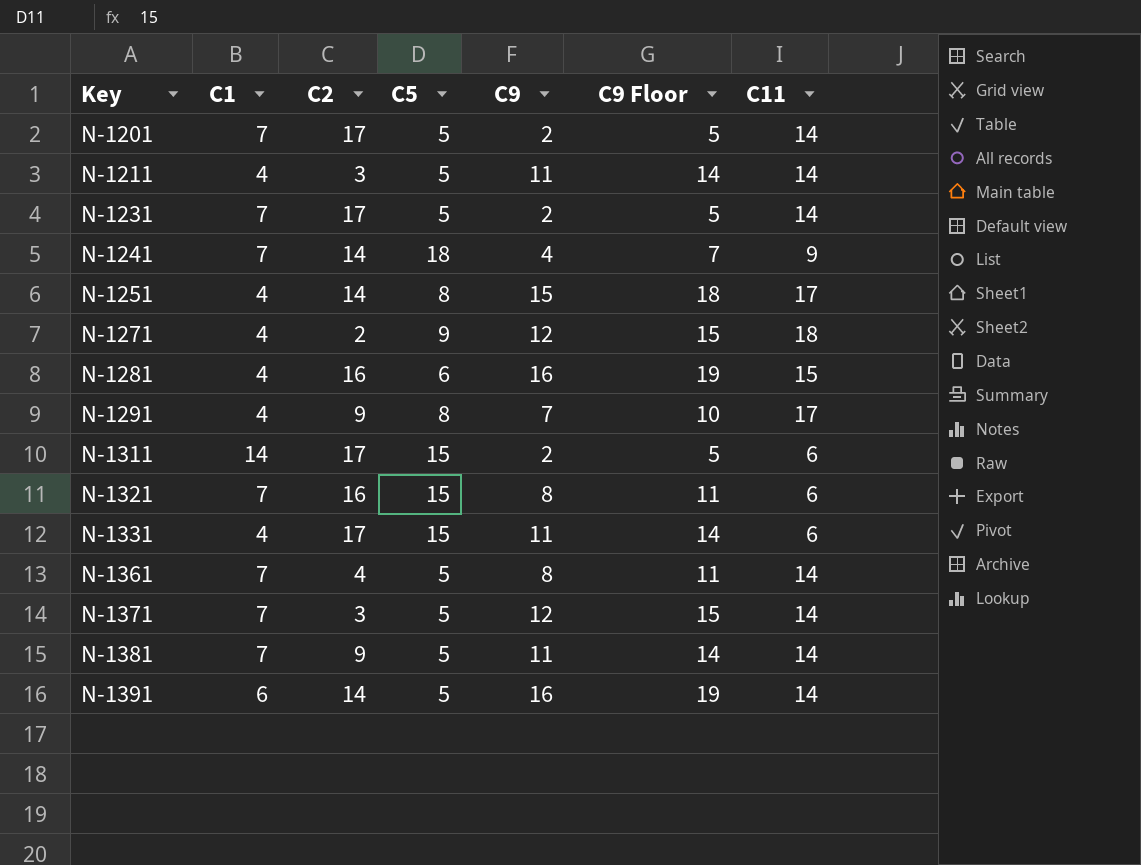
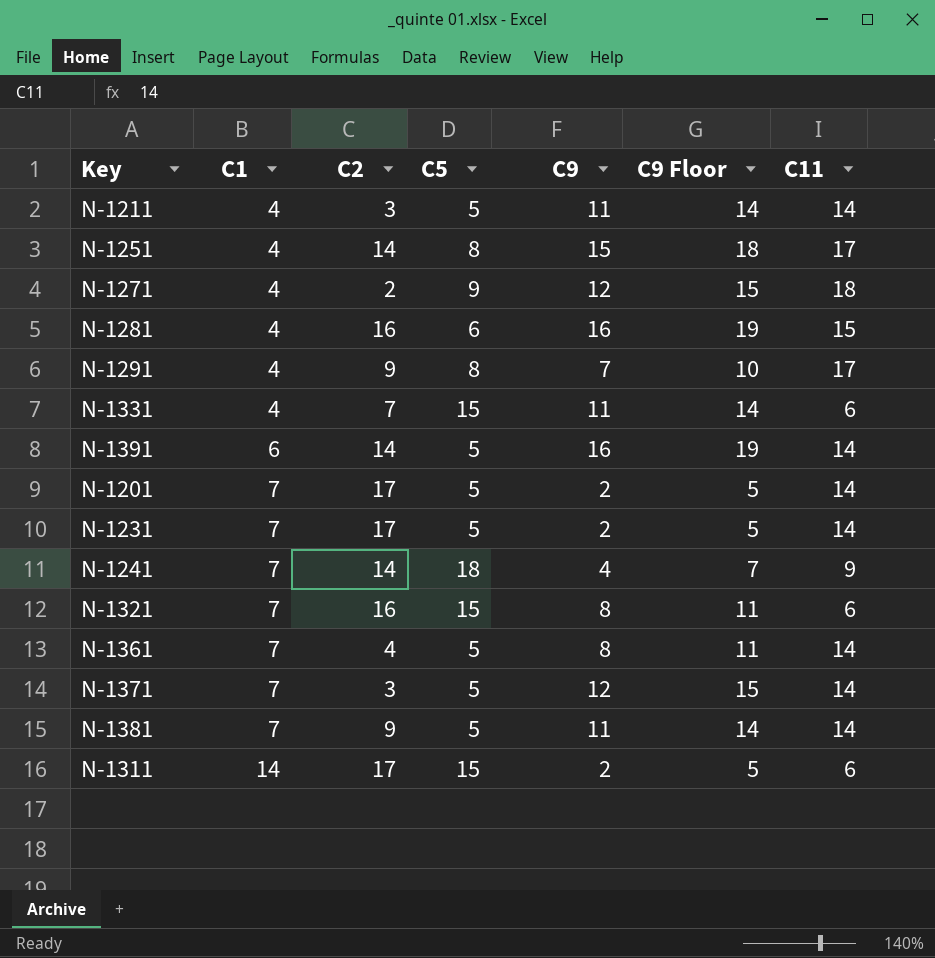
row order: Key ascending -> C1 ascending
N-1331 | C2: 17 -> 7

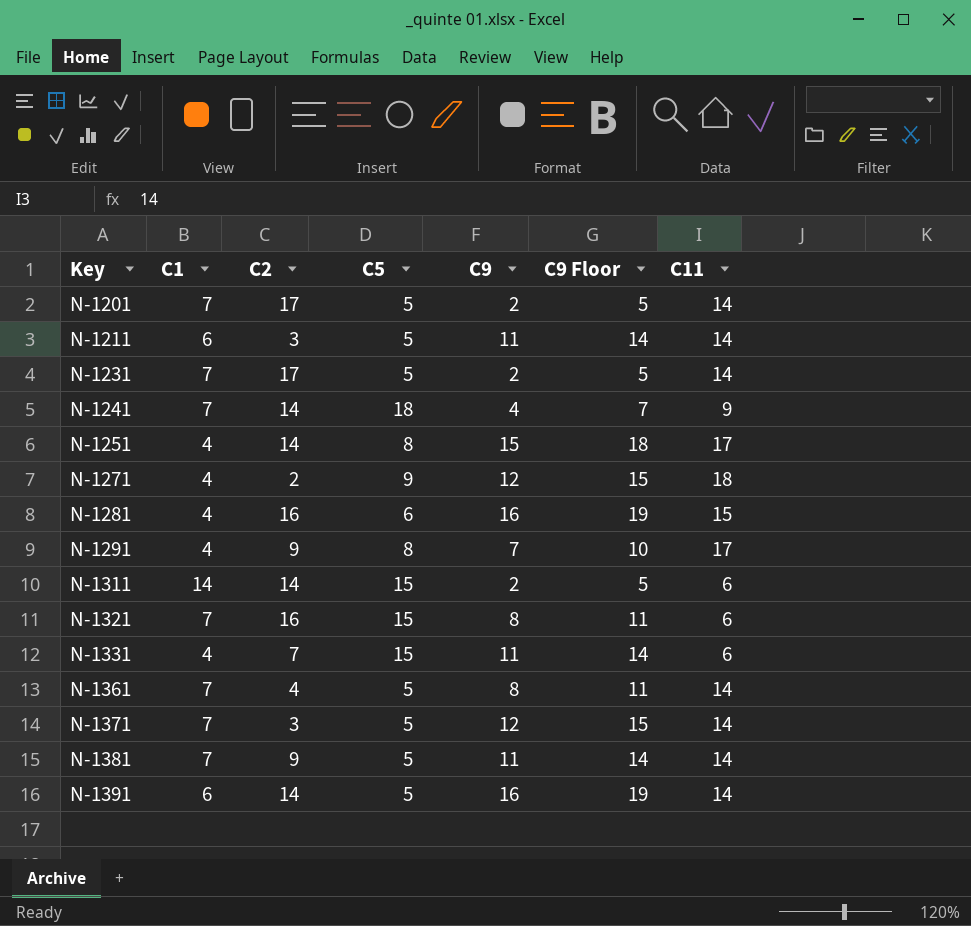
row order: C1 ascending -> Key ascending
N-1211 | C1: 4 -> 6
N-1311 | C2: 17 -> 14

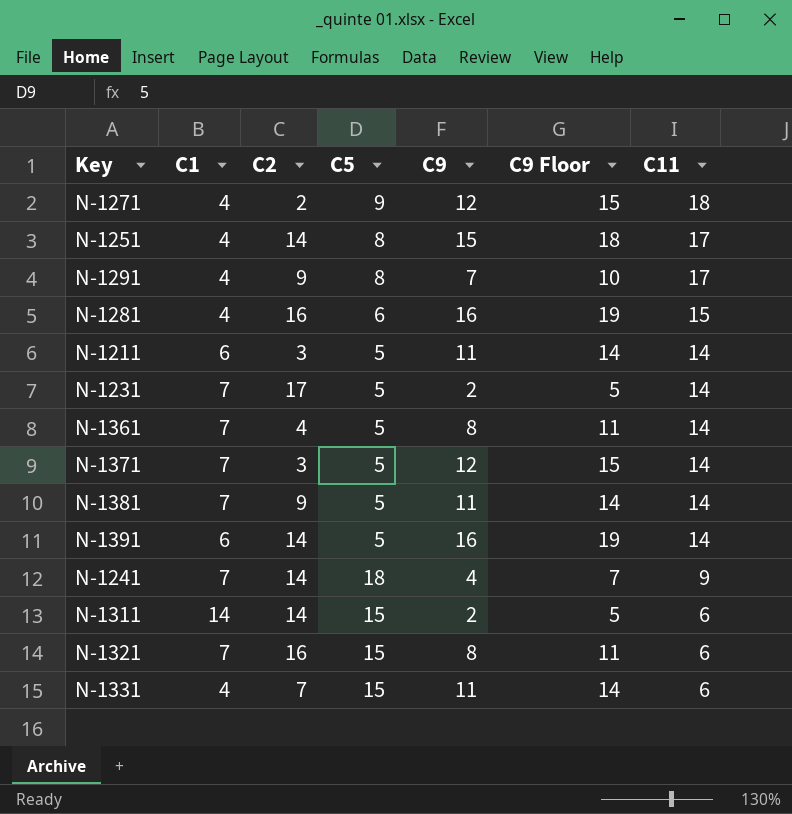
row order: Key ascending -> C11 descending
row N-1201: 7 | 17 | 5 | 2 | 5 | 14 -> none

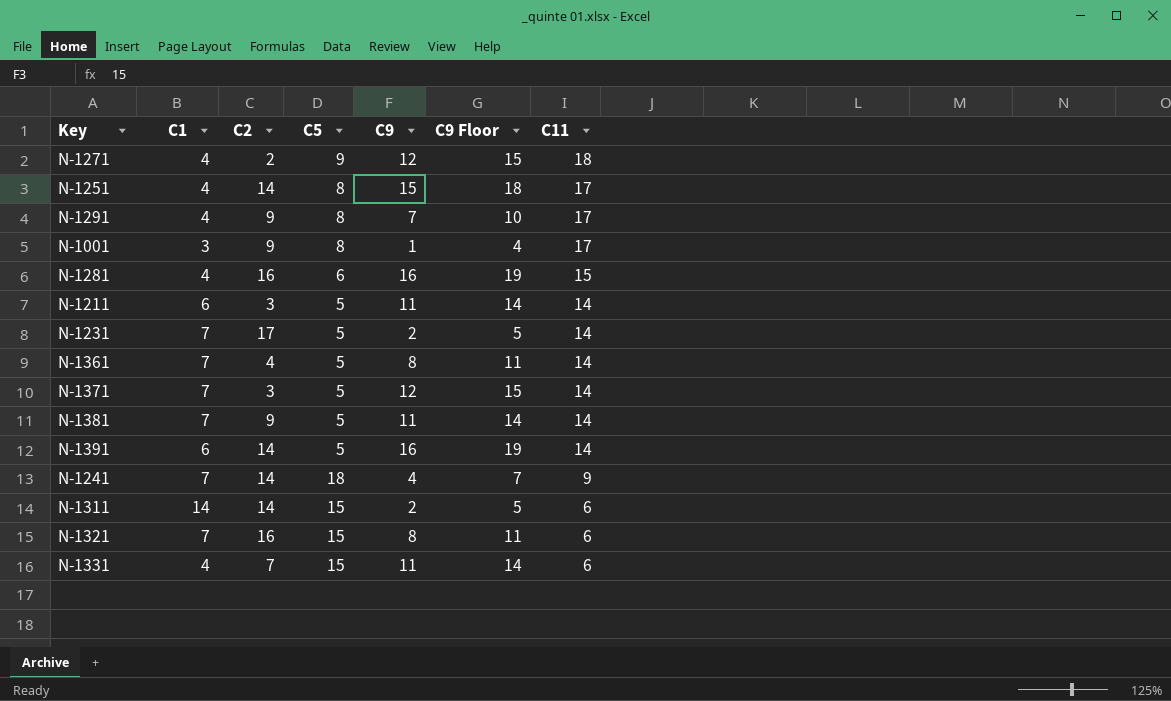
row N-1001: none -> 3 | 9 | 8 | 1 | 4 | 17

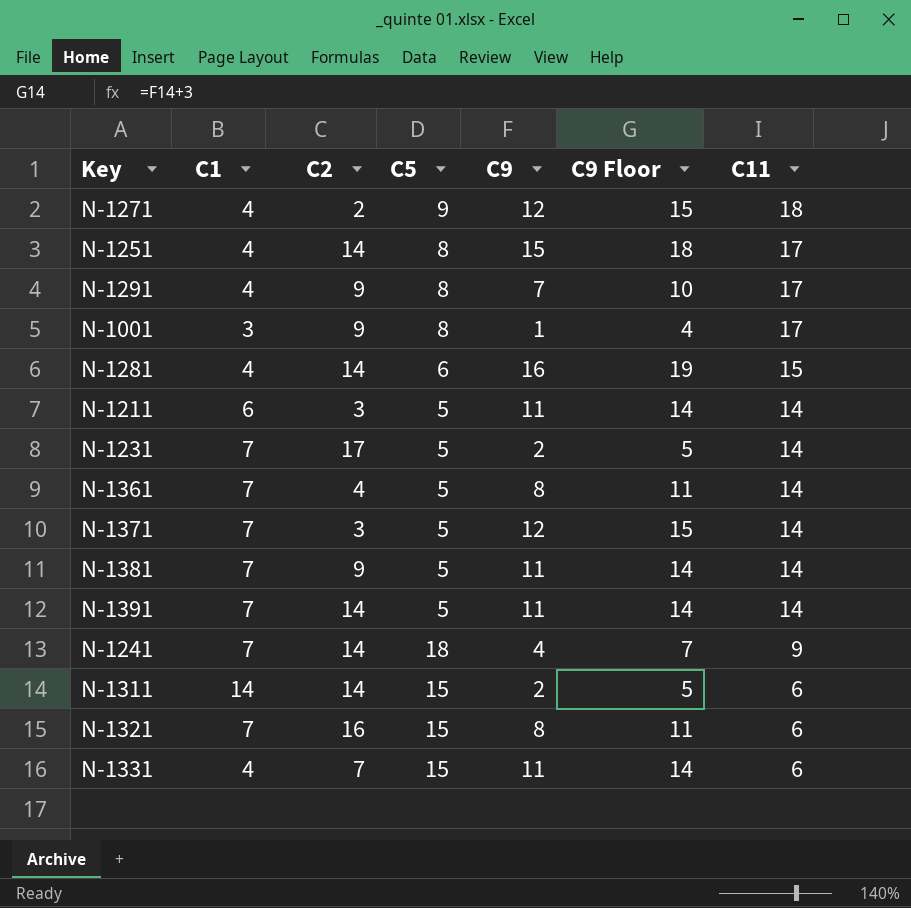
N-1281 | C2: 16 -> 14
N-1391 | C1: 6 -> 7
N-1391 | C9: 16 -> 11
N-1391 | C9 Floor: 19 -> 14

